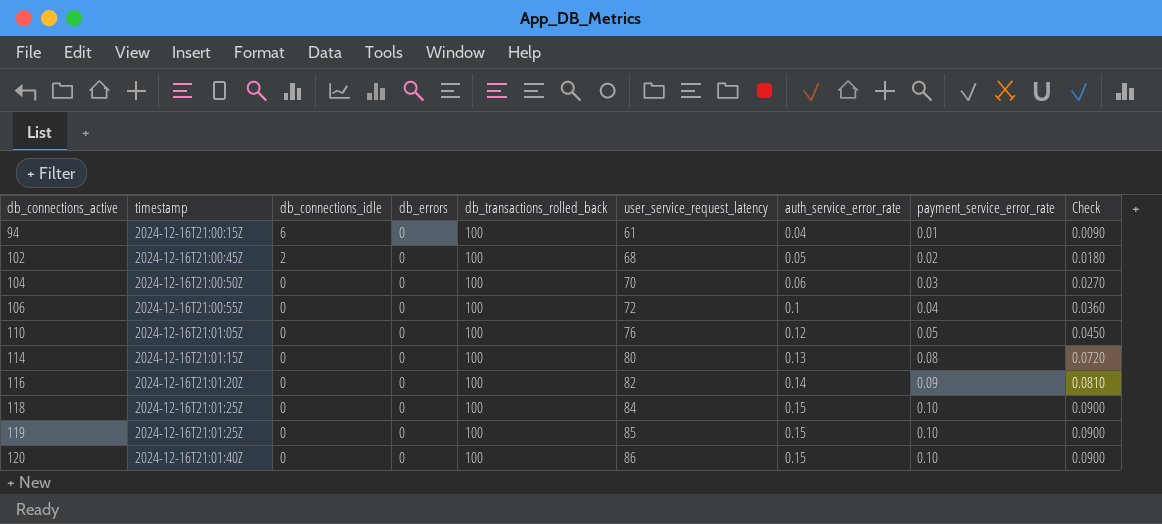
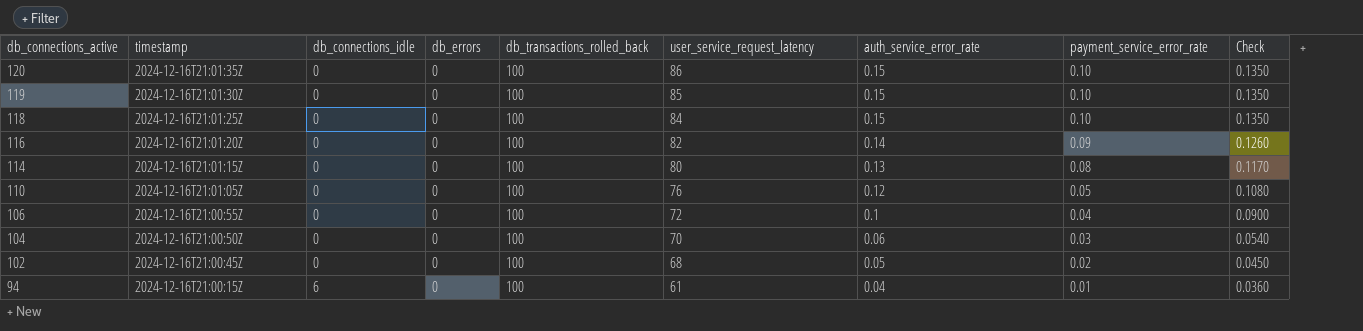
row order: db_connections_active ascending -> db_connections_active descending
column Check | formula: [payment_service_error_rate] * 0.9 -> [auth_service_error_rate] * 0.9
120 | timestamp: 2024-12-16T21:01:40Z -> 2024-12-16T21:01:35Z
119 | timestamp: 2024-12-16T21:01:25Z -> 2024-12-16T21:01:30Z
102 | db_connections_idle: 2 -> 0

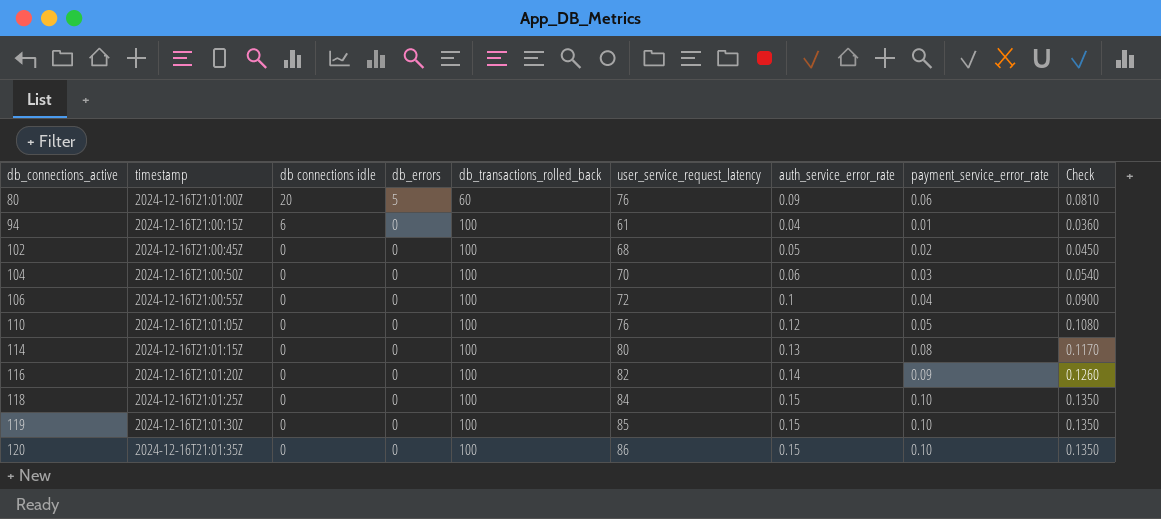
row order: db_connections_active descending -> db_connections_active ascending
column name: db_connections_idle -> db connections idle
row 80: none -> 2024-12-16T21:01:00Z | 20 | 5 | 60 | 76 | 0.09 | 0.06 | 0.0810

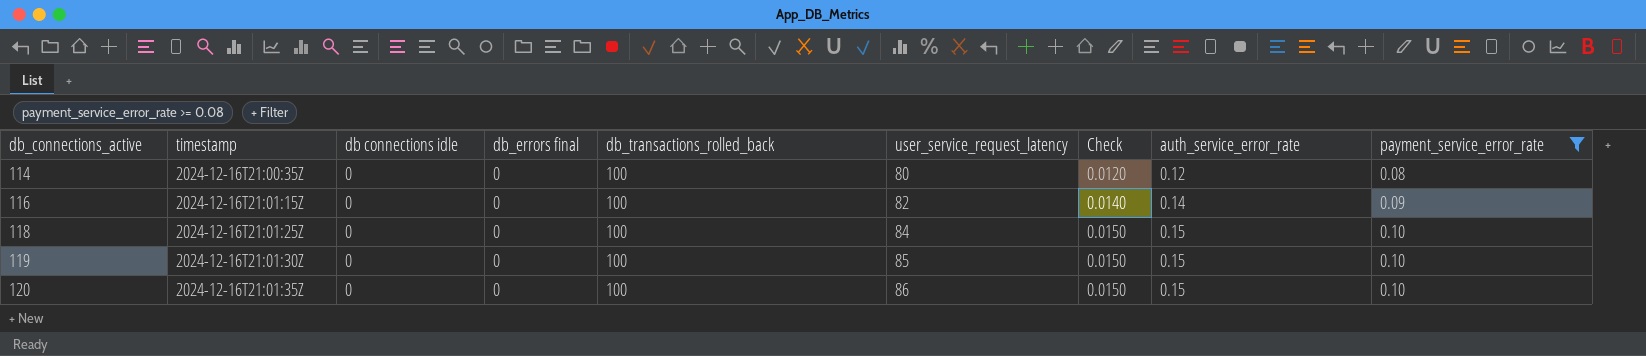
filter: none -> payment_service_error_rate >= 0.08
column name: db_errors -> db_errors final
column Check | formula: [auth_service_error_rate] * 0.9 -> [auth_service_error_rate] * 0.1
column Check | position: 9 -> 7
114 | timestamp: 2024-12-16T21:01:15Z -> 2024-12-16T21:00:35Z
114 | auth_service_error_rate: 0.13 -> 0.12
116 | timestamp: 2024-12-16T21:01:20Z -> 2024-12-16T21:01:15Z

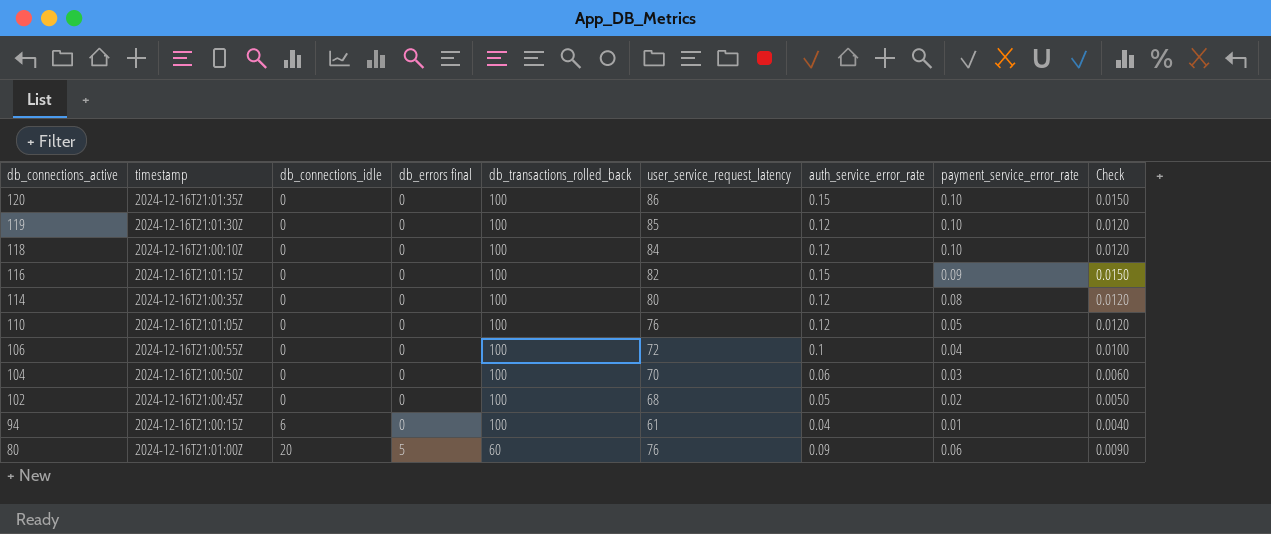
filter: payment_service_error_rate >= 0.08 -> none
row order: db_connections_active ascending -> db_connections_active descending
column name: db connections idle -> db_connections_idle
column Check | position: 7 -> 9
119 | auth_service_error_rate: 0.15 -> 0.12
119 | Check: 0.0150 -> 0.0120
118 | timestamp: 2024-12-16T21:01:25Z -> 2024-12-16T21:00:10Z
118 | auth_service_error_rate: 0.15 -> 0.12
118 | Check: 0.0150 -> 0.0120
116 | auth_service_error_rate: 0.14 -> 0.15
116 | Check: 0.0140 -> 0.0150

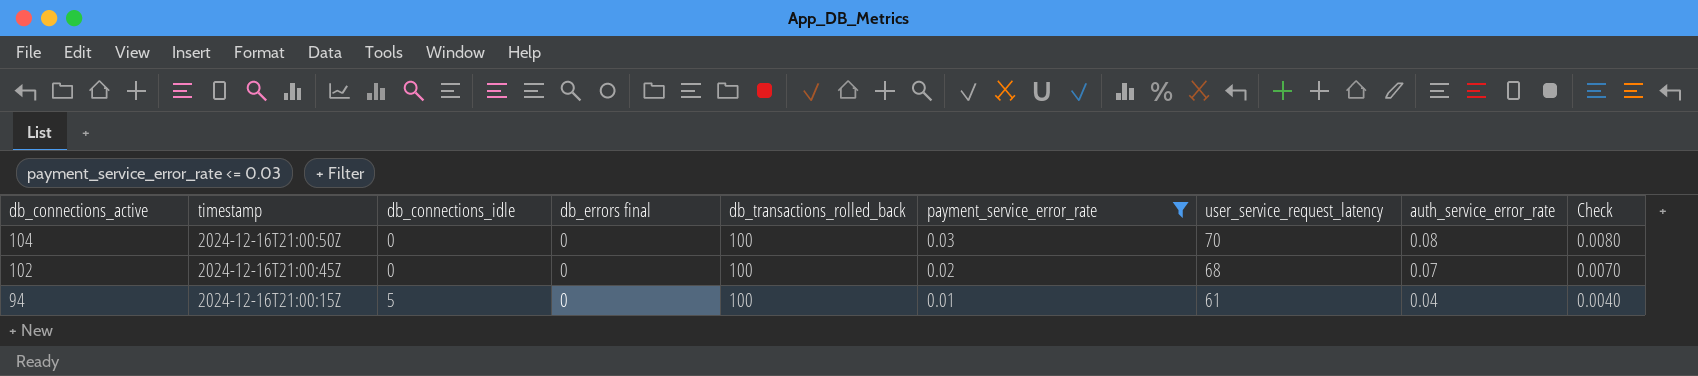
filter: none -> payment_service_error_rate <= 0.03
column payment_service_error_rate | position: 8 -> 6
104 | auth_service_error_rate: 0.06 -> 0.08
104 | Check: 0.0060 -> 0.0080
102 | auth_service_error_rate: 0.05 -> 0.07
102 | Check: 0.0050 -> 0.0070
94 | db_connections_idle: 6 -> 5

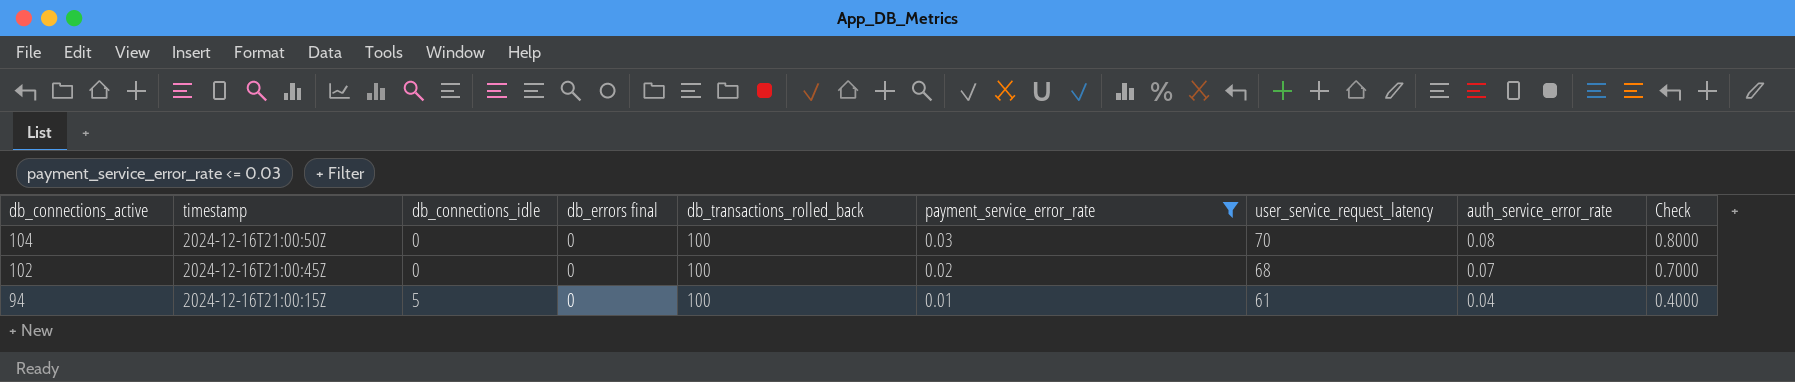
column Check | formula: [auth_service_error_rate] * 0.1 -> [auth_service_error_rate] * 10

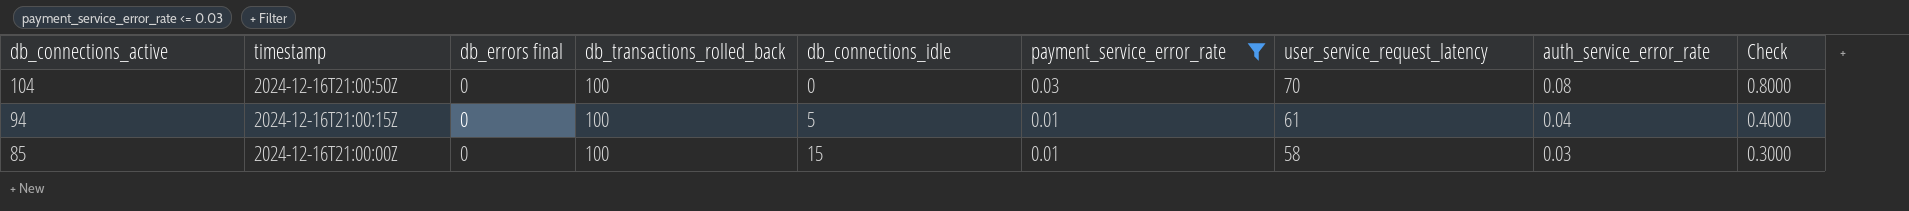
column db_connections_idle | position: 3 -> 5
row 102: 2024-12-16T21:00:45Z | 0 | 0 | 100 | 0.02 | 68 | 0.07 | 0.7000 -> none
row 85: none -> 2024-12-16T21:00:00Z | 0 | 100 | 15 | 0.01 | 58 | 0.03 | 0.3000

